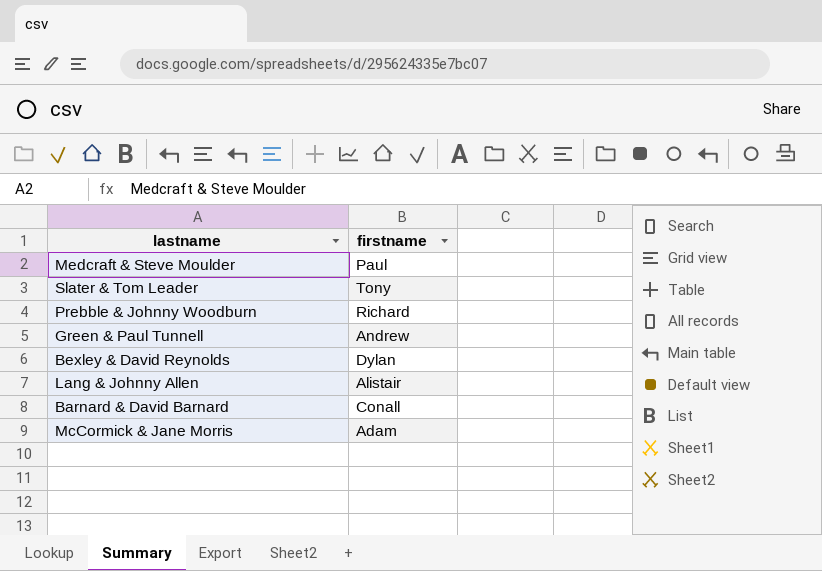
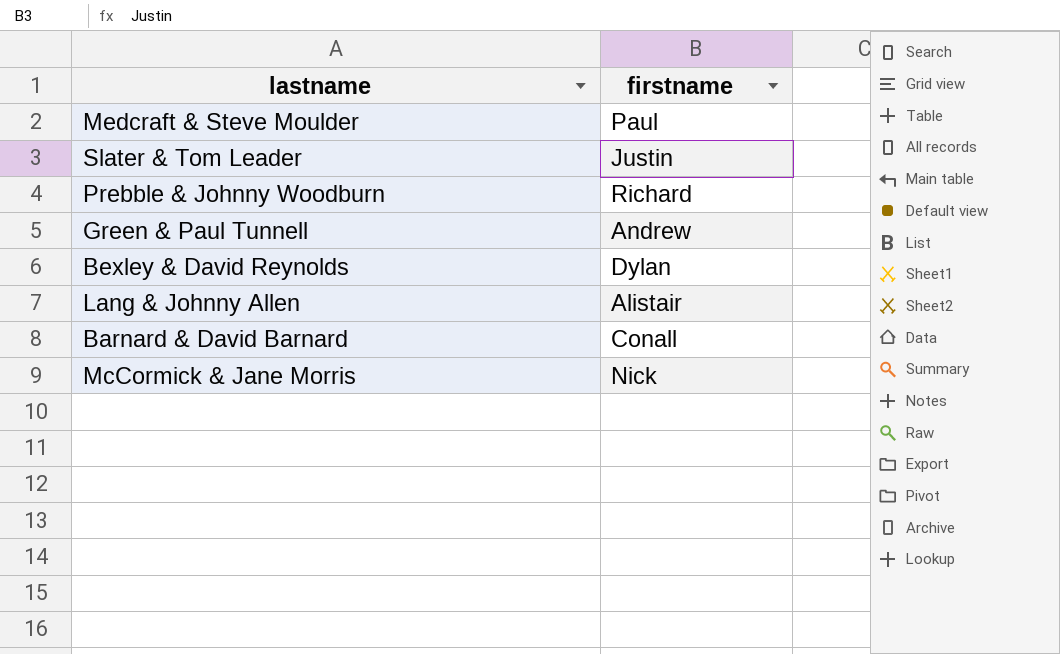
Slater & Tom Leader | firstname: Tony -> Justin
McCormick & Jane Morris | firstname: Adam -> Nick

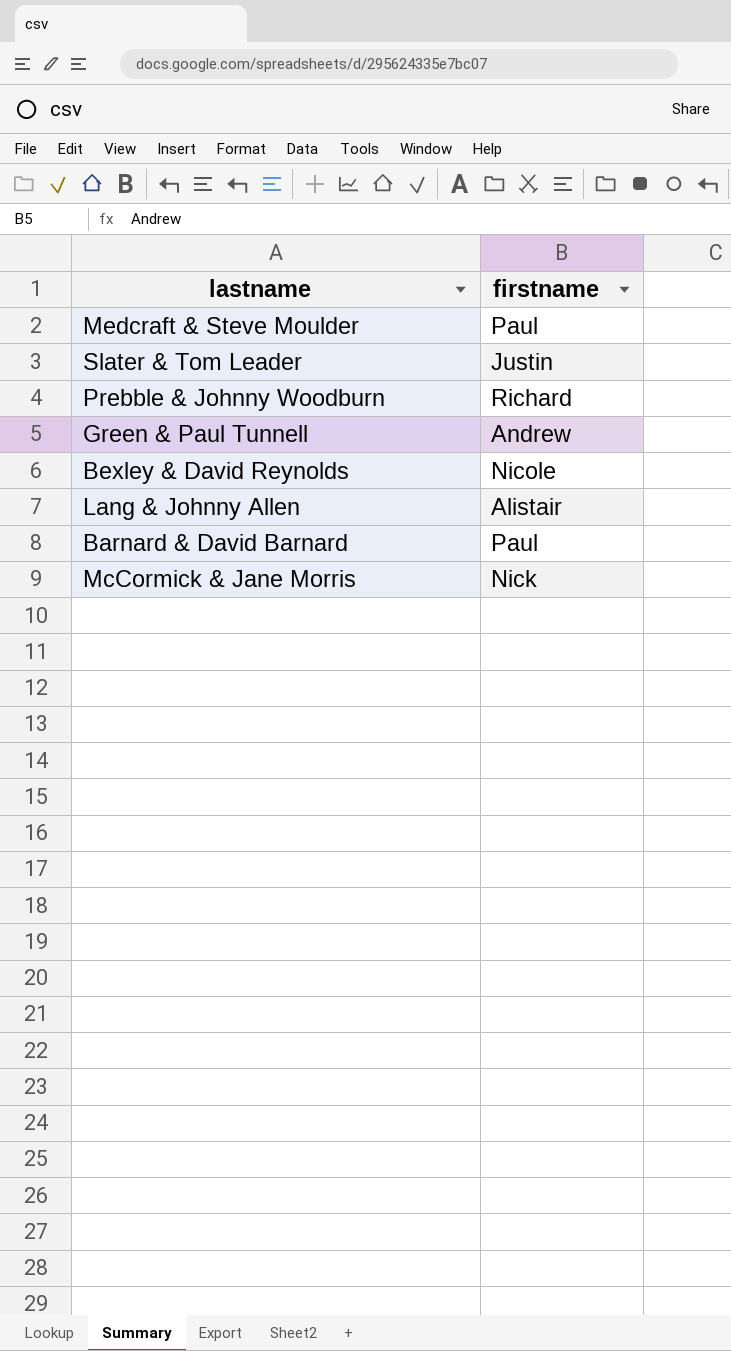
Bexley & David Reynolds | firstname: Dylan -> Nicole
Barnard & David Barnard | firstname: Conall -> Paul

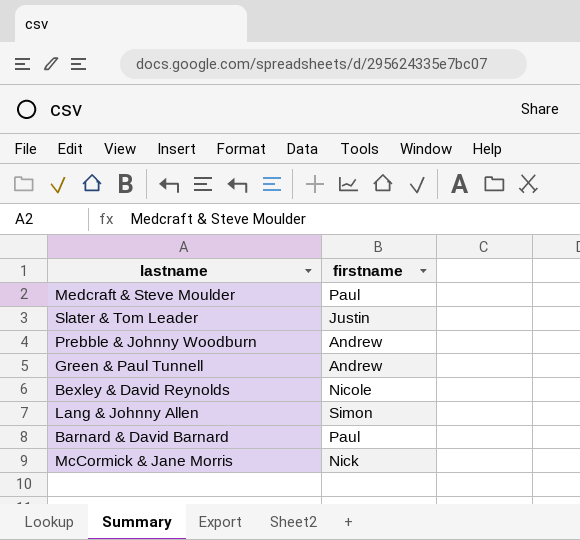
Prebble & Johnny Woodburn | firstname: Richard -> Andrew
Lang & Johnny Allen | firstname: Alistair -> Simon

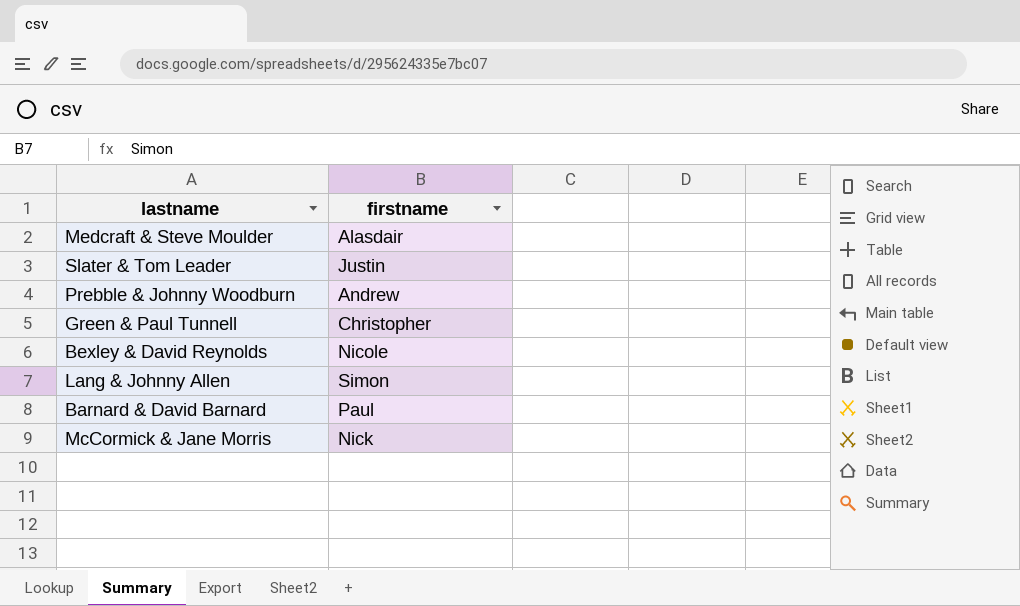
Medcraft & Steve Moulder | firstname: Paul -> Alasdair
Green & Paul Tunnell | firstname: Andrew -> Christopher

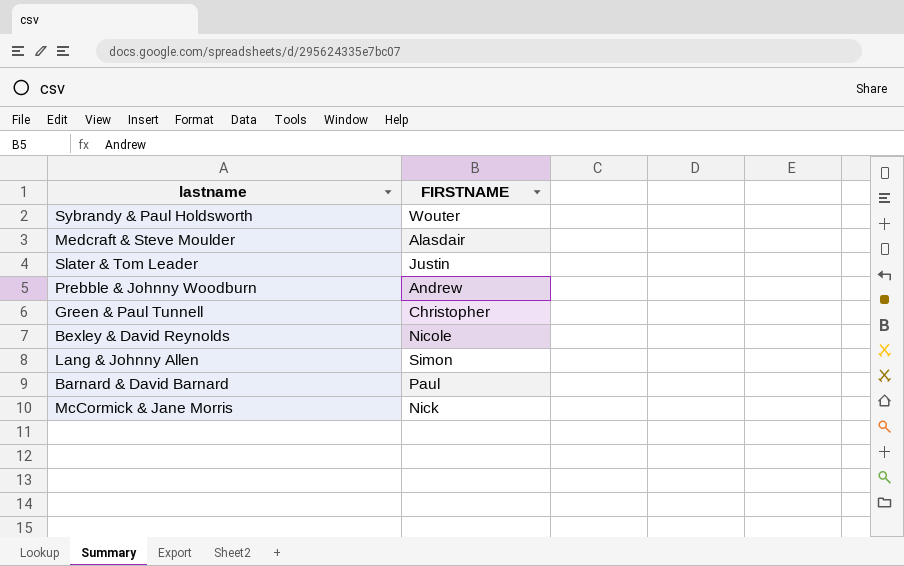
column name: firstname -> FIRSTNAME
row Sybrandy & Paul Holdsworth: none -> Wouter

